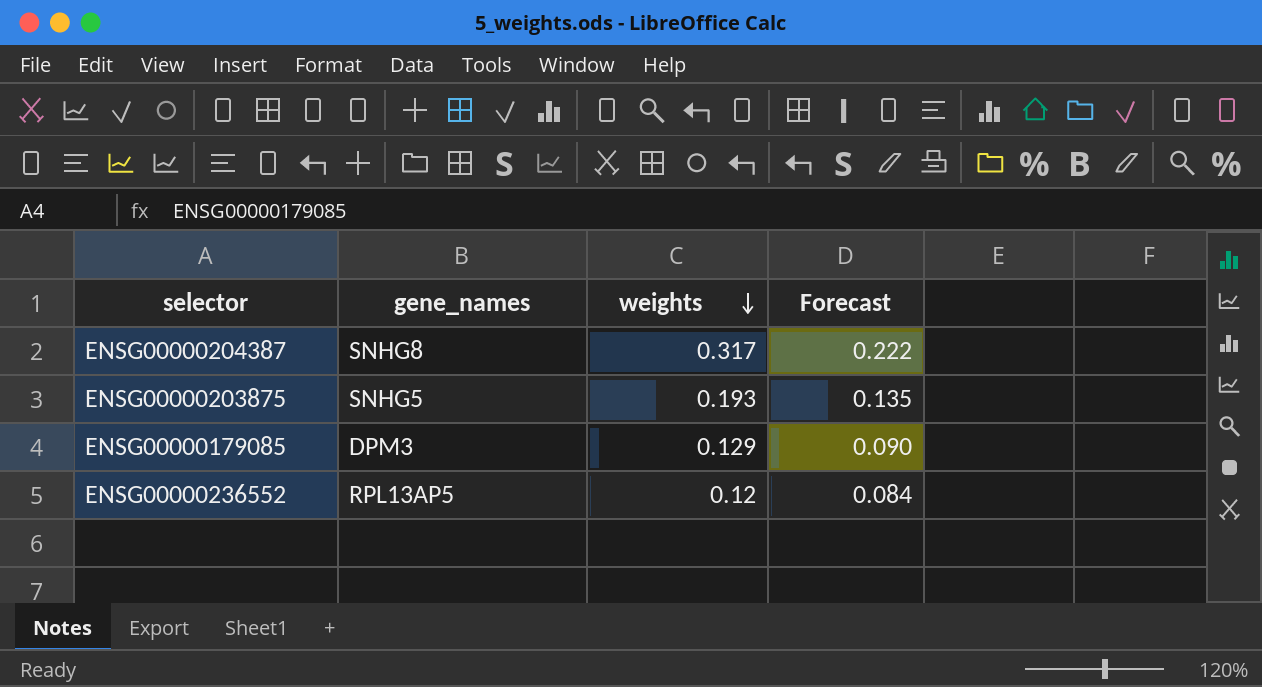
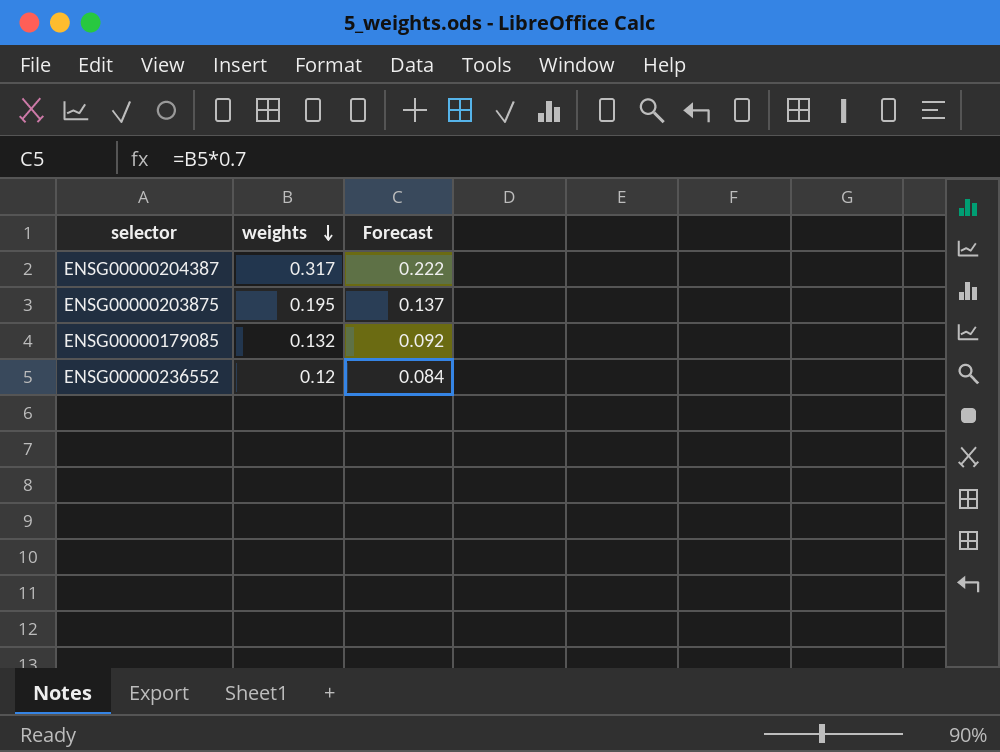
column gene_names | position: 2 -> none
ENSG00000203875 | weights: 0.193 -> 0.195
ENSG00000203875 | Forecast: 0.135 -> 0.137
ENSG00000179085 | weights: 0.129 -> 0.132
ENSG00000179085 | Forecast: 0.090 -> 0.092

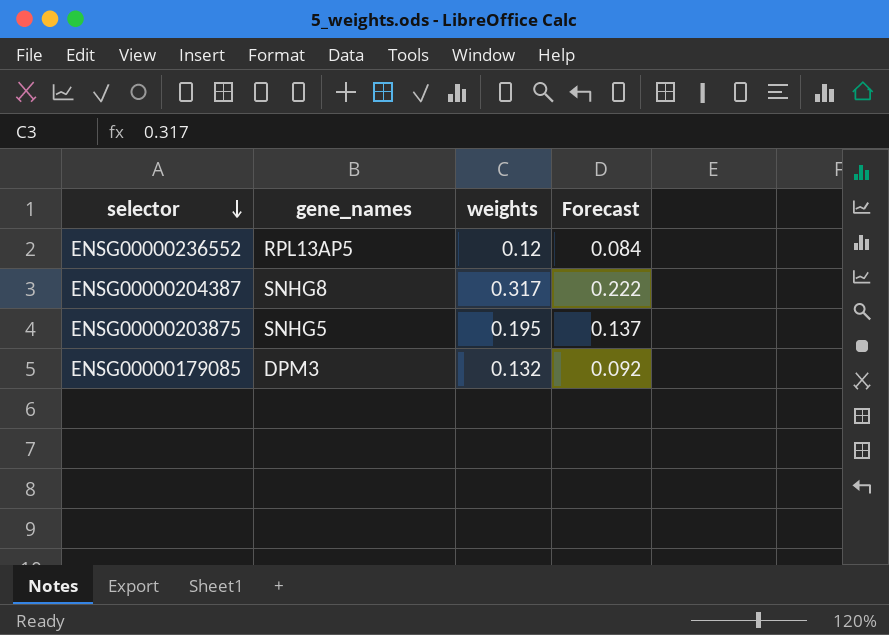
row order: weights descending -> selector descending
column gene_names | position: none -> 2

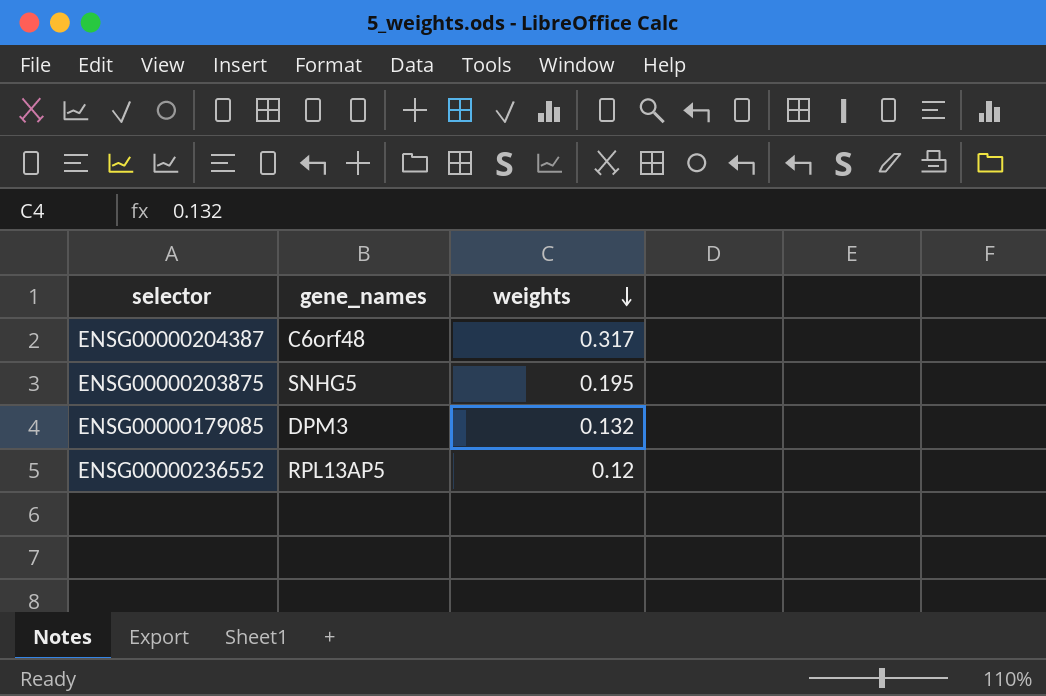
row order: selector descending -> weights descending
column Forecast | formula: [weights] * 0.7 -> none
ENSG00000204387 | gene_names: SNHG8 -> C6orf48

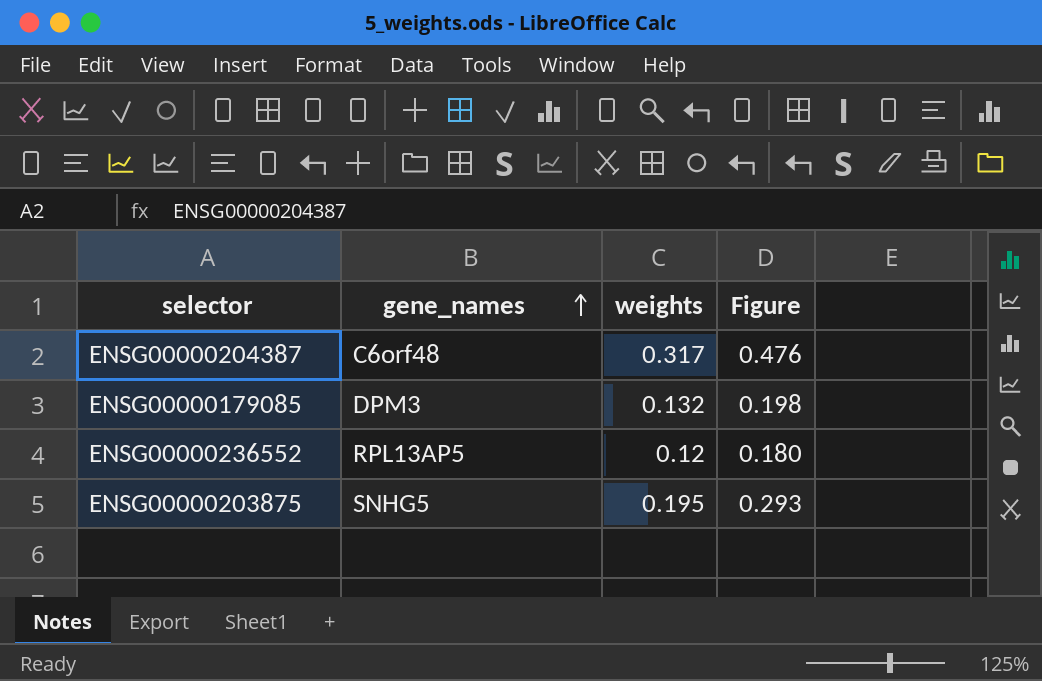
row order: weights descending -> gene_names ascending
column Figure | formula: none -> [weights] * 1.5

